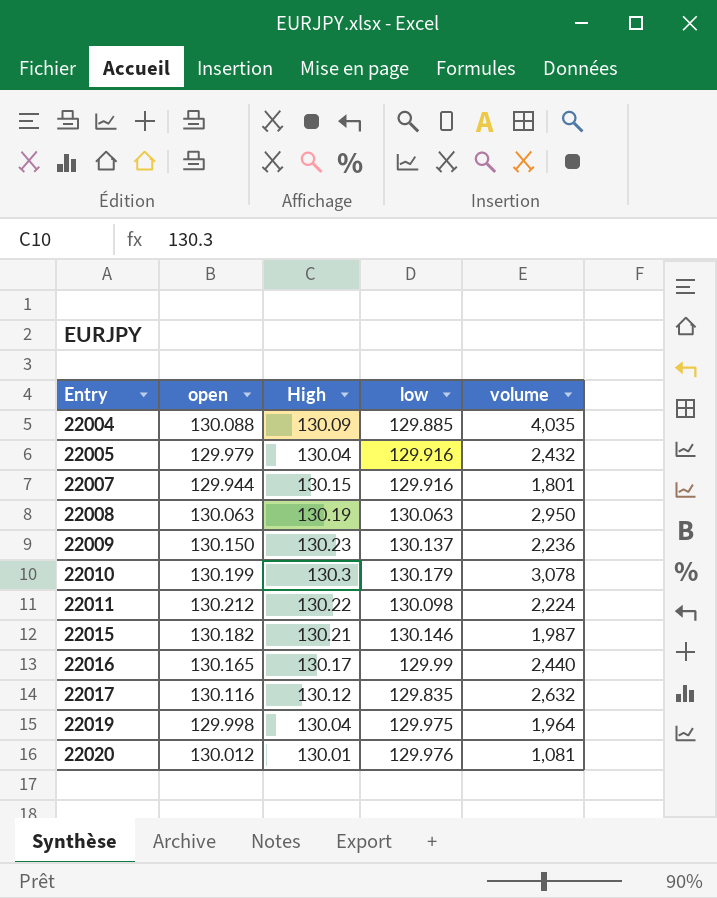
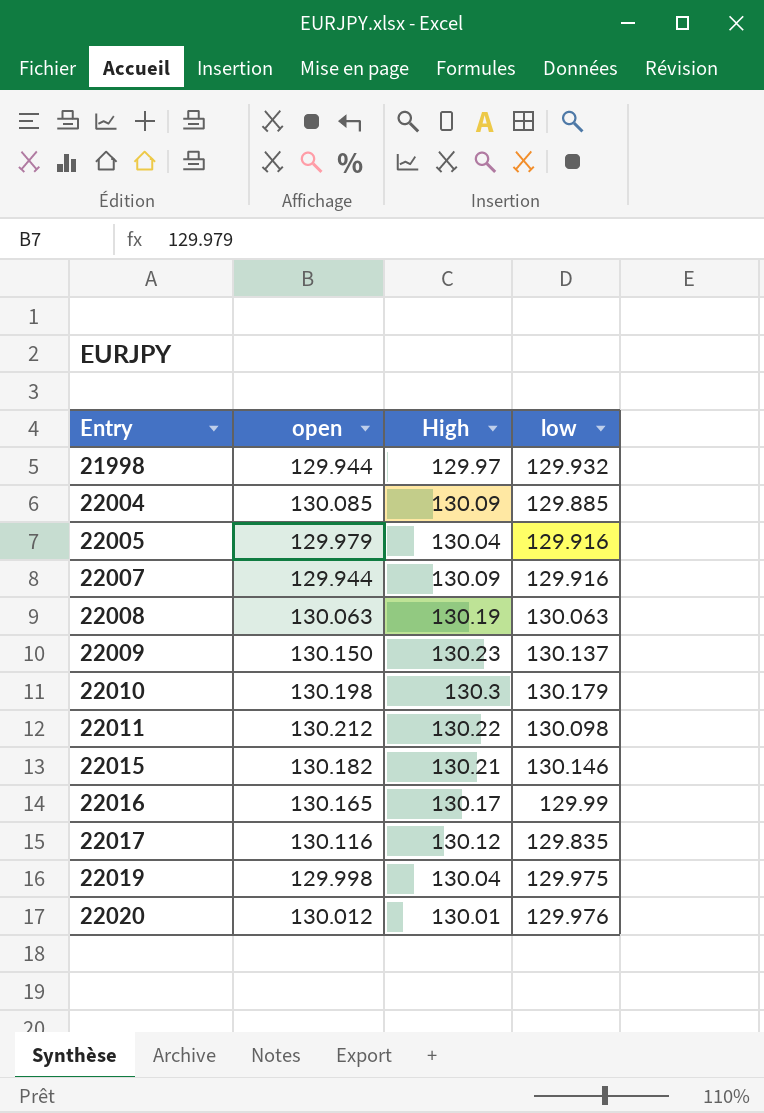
column volume | position: 5 -> none
row 21998: none -> 129.944 | 129.97 | 129.932
22004 | open: 130.088 -> 130.085
22007 | High: 130.15 -> 130.09
22010 | open: 130.199 -> 130.198

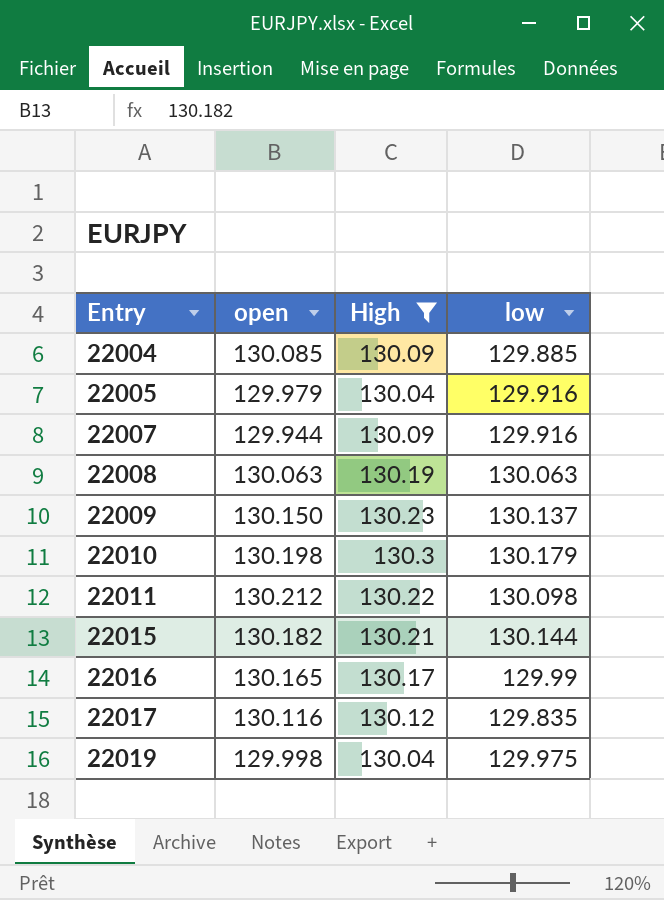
filter: none -> High >= 130.04
22015 | low: 130.146 -> 130.144

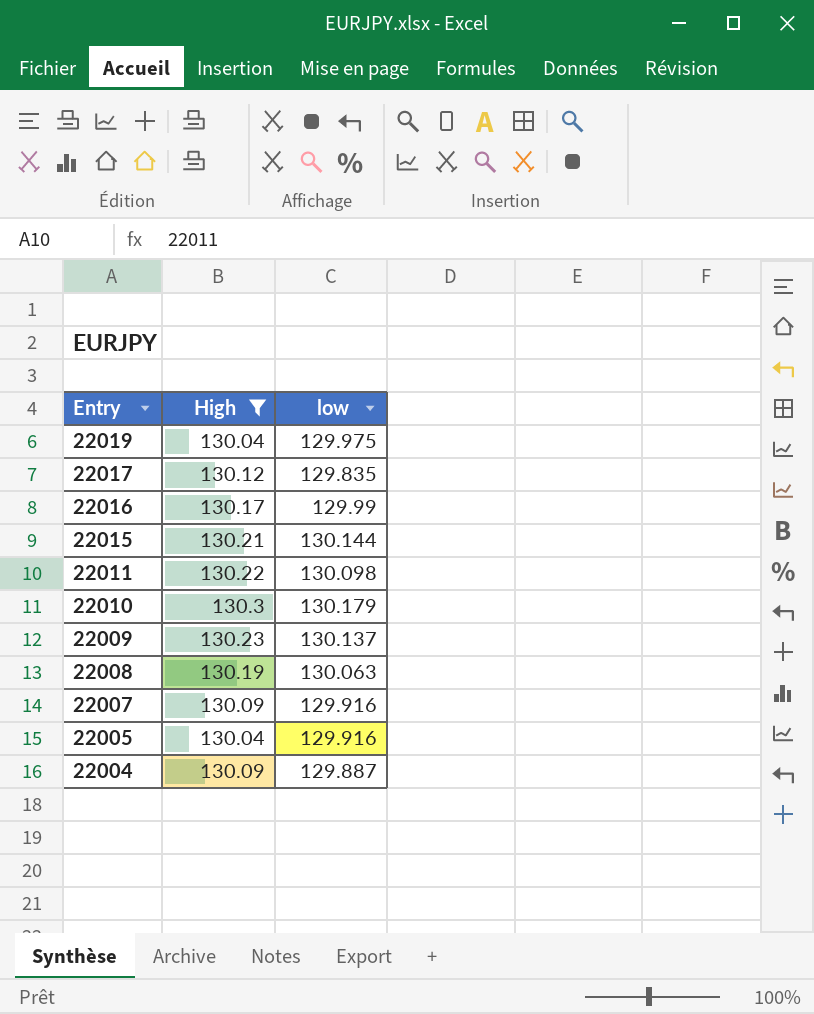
row order: Entry ascending -> Entry descending
column open | position: 2 -> none
22004 | low: 129.885 -> 129.887

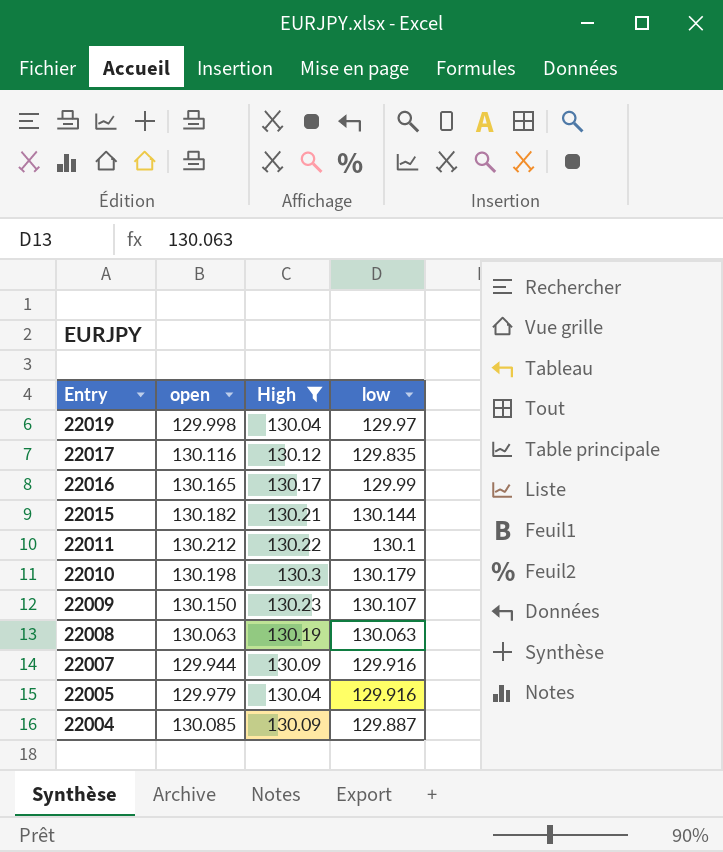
column open | position: none -> 2
22019 | low: 129.975 -> 129.97
22011 | low: 130.098 -> 130.1
22009 | low: 130.137 -> 130.107

